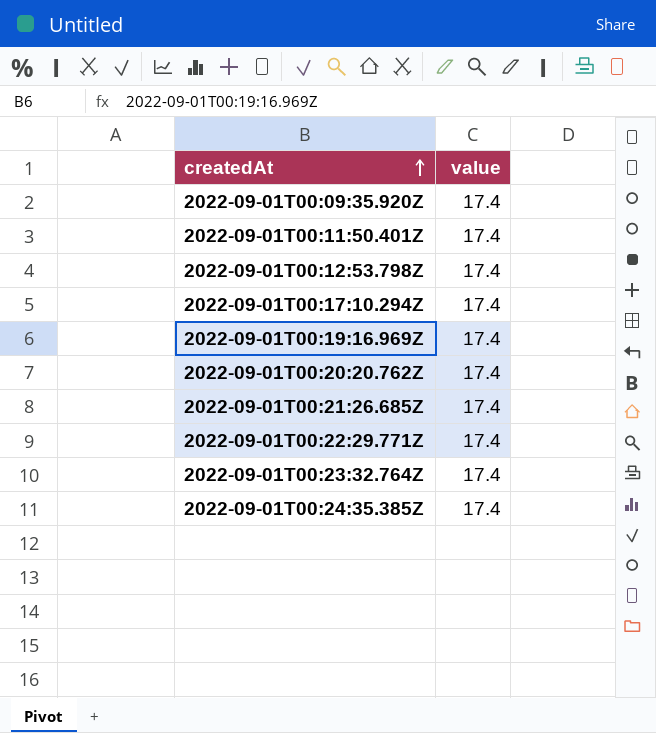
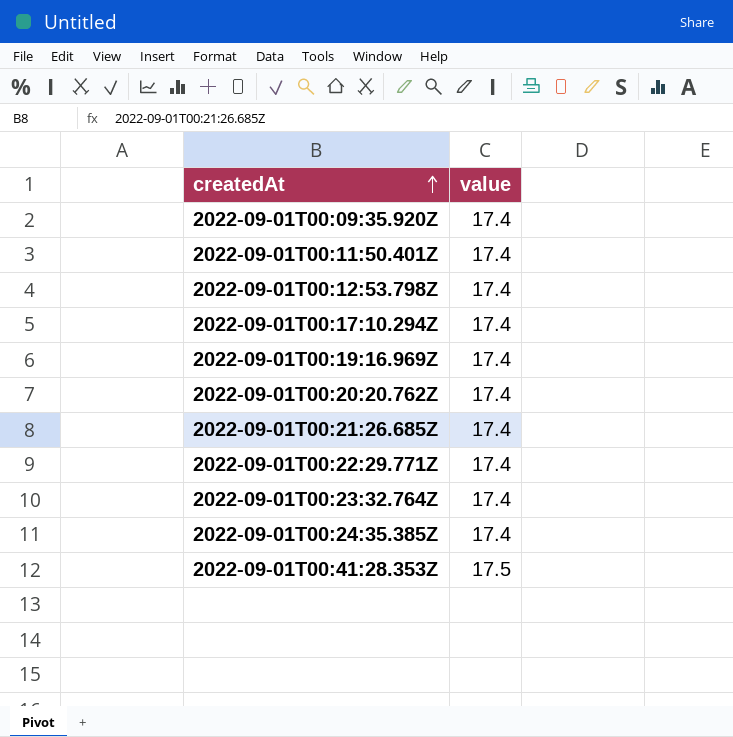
row 2022-09-01T00:41:28.353Z: none -> 17.5

